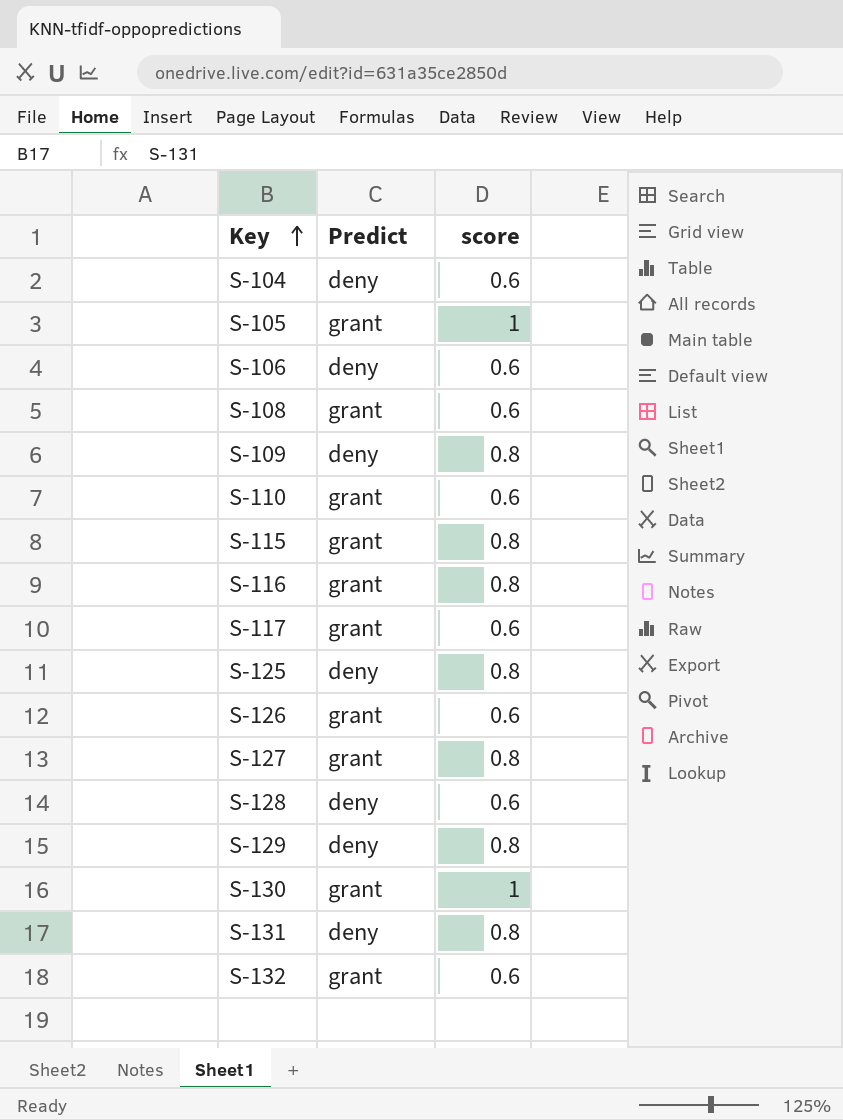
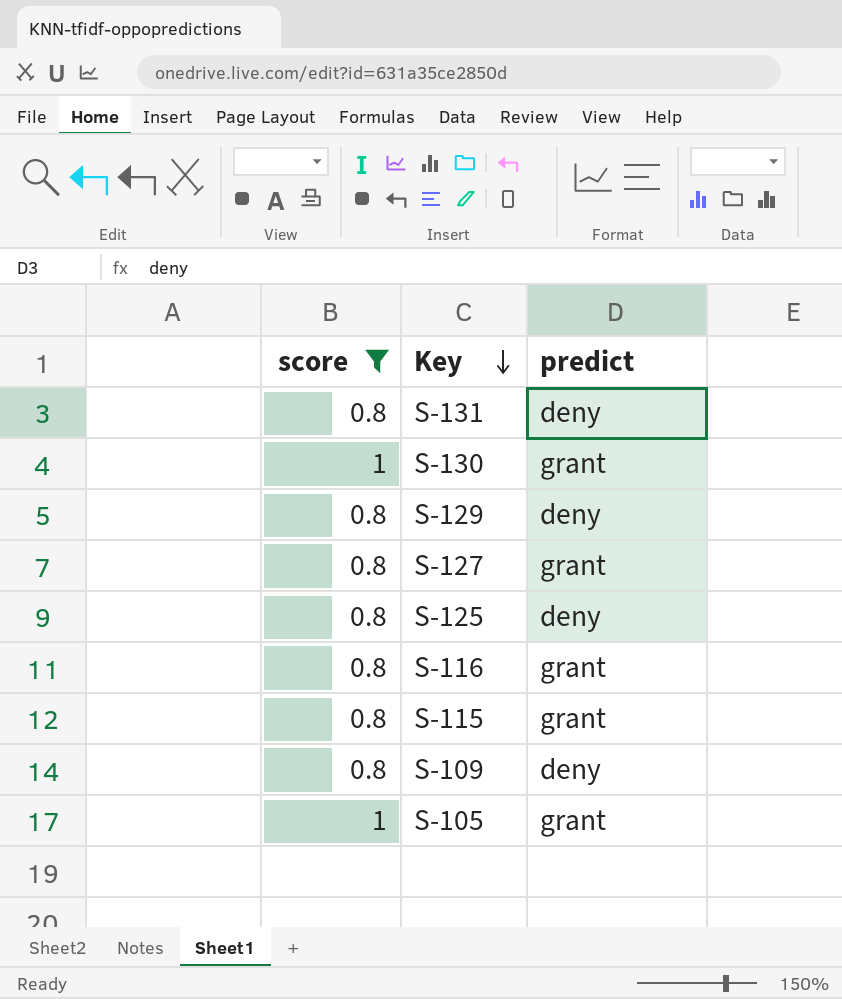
filter: none -> score != 0.6
row order: Key ascending -> Key descending
column score | position: 3 -> 1
column name: Predict -> predict

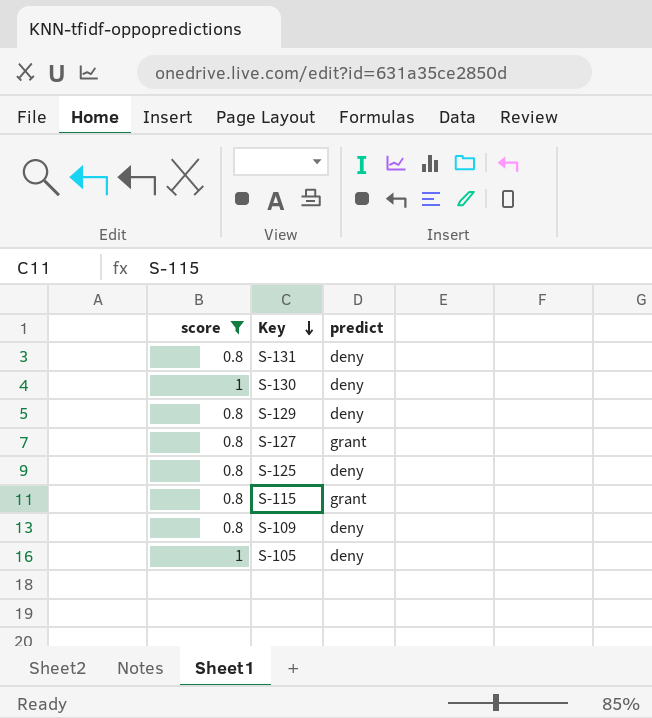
row S-116: 0.8 | grant -> none
S-130 | predict: grant -> deny
S-105 | predict: grant -> deny

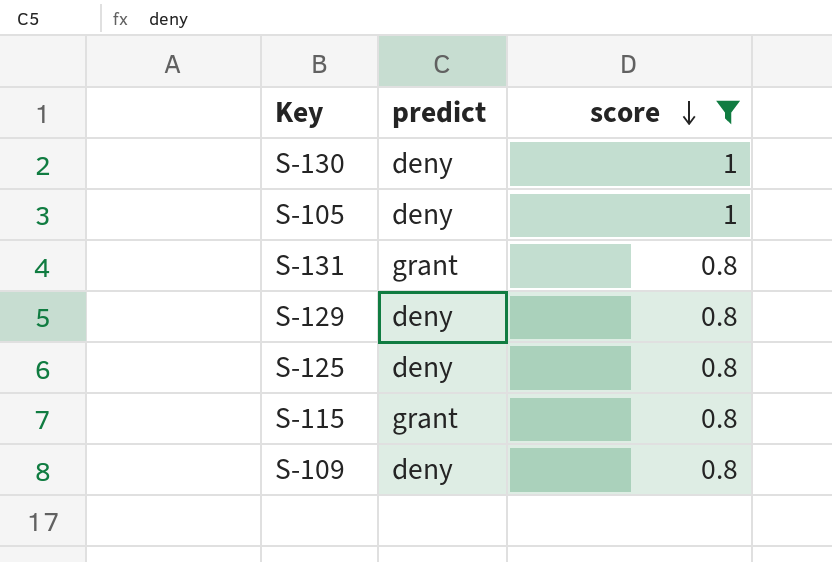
row order: Key descending -> score descending
column score | position: 1 -> 3
row S-127: 0.8 | grant -> none
S-131 | predict: deny -> grant

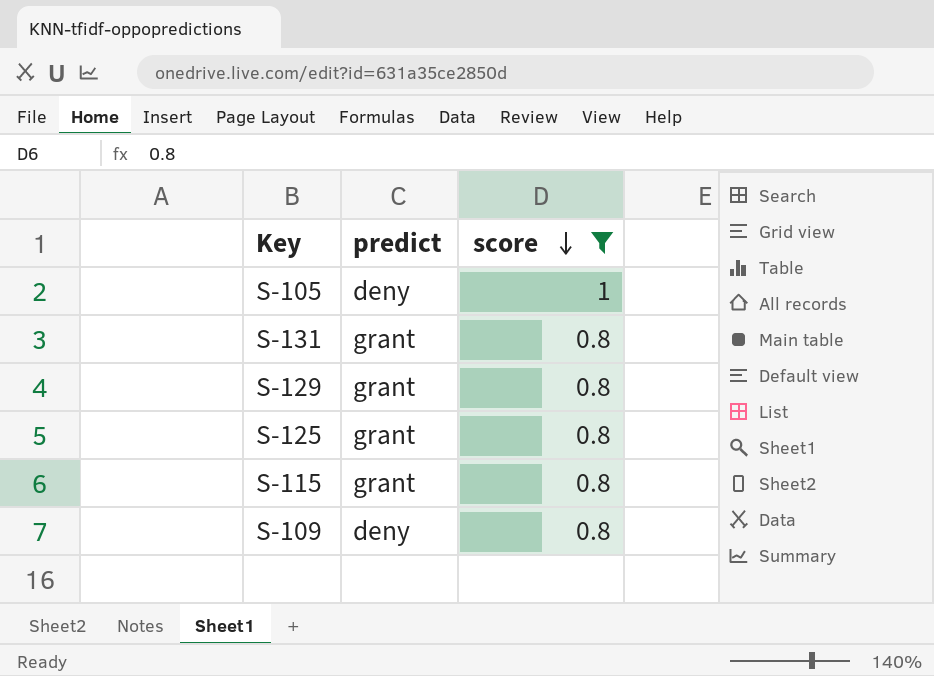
row S-130: deny | 1 -> none
S-129 | predict: deny -> grant
S-125 | predict: deny -> grant

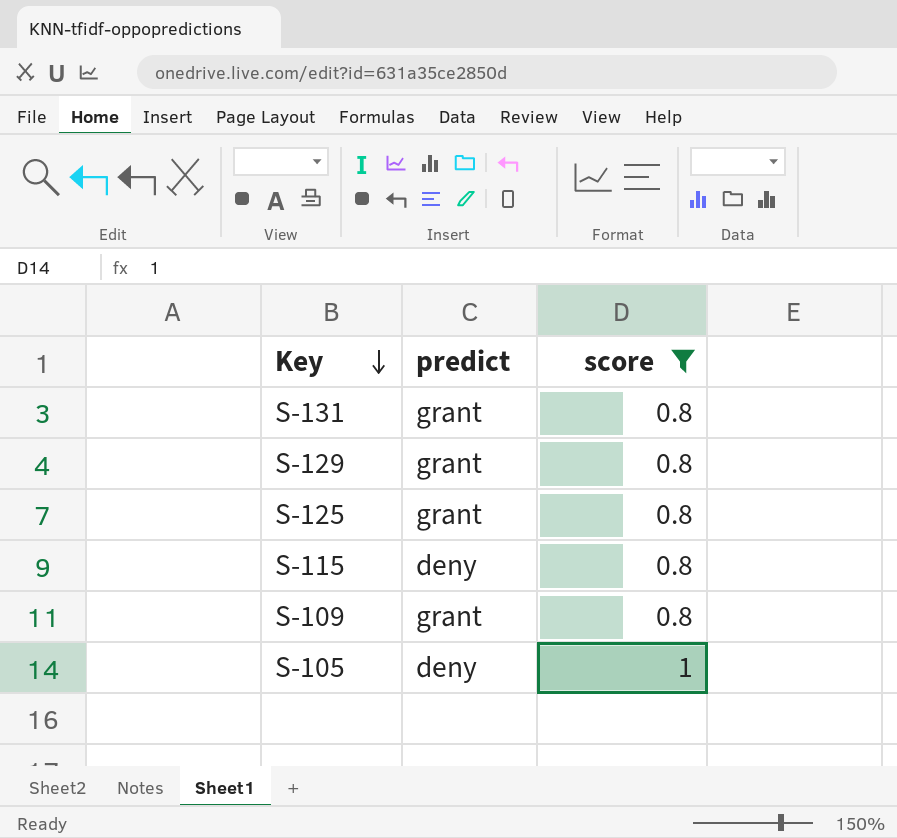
row order: score descending -> Key descending
S-115 | predict: grant -> deny
S-109 | predict: deny -> grant

